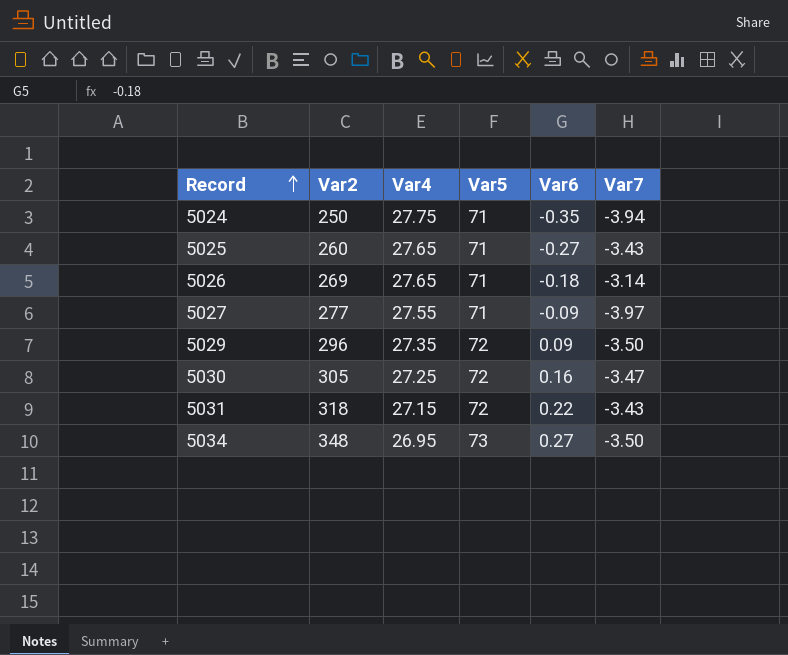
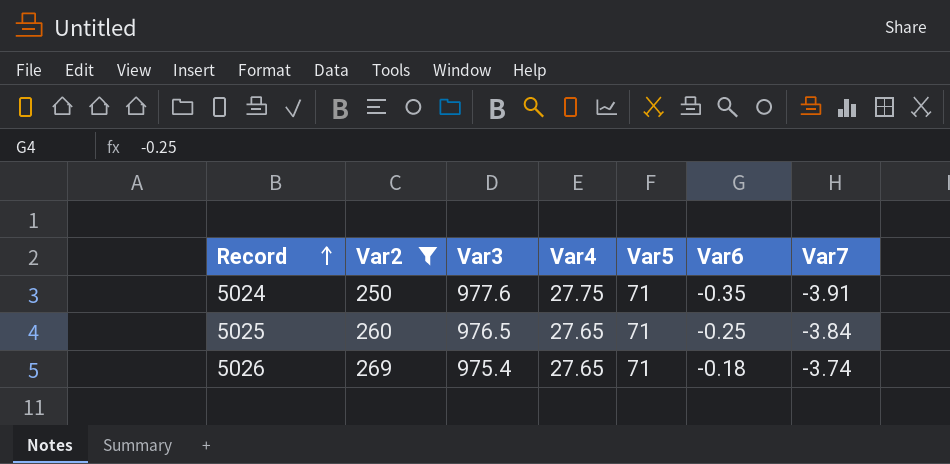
filter: none -> Var2 <= 269
column Var3 | position: none -> 3
5024 | Var7: -3.94 -> -3.91
5025 | Var6: -0.27 -> -0.25
5025 | Var7: -3.43 -> -3.84
5026 | Var7: -3.14 -> -3.74

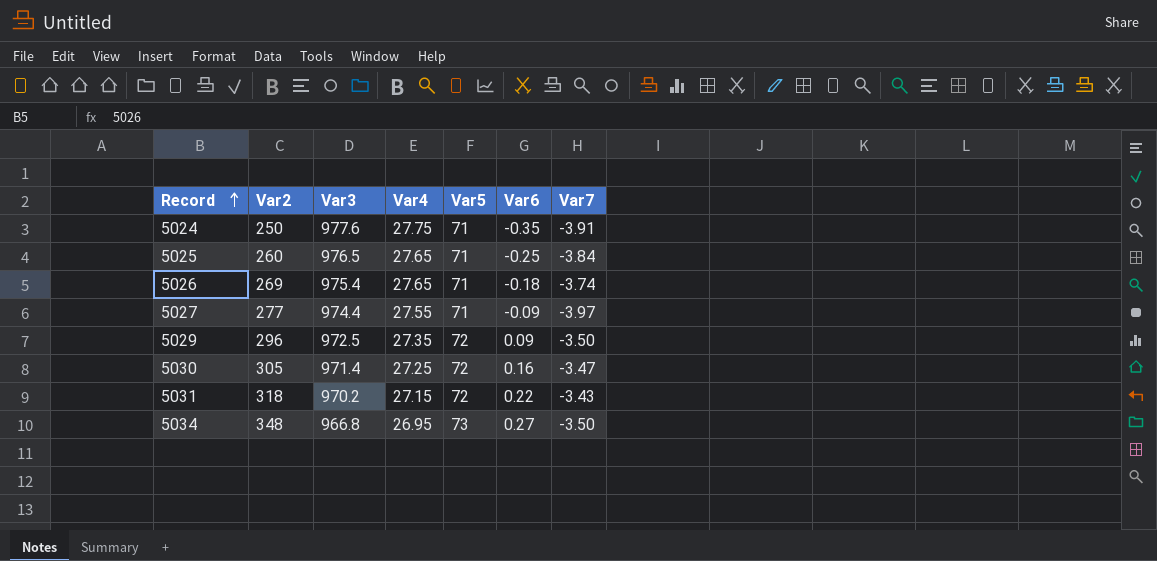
filter: Var2 <= 269 -> none

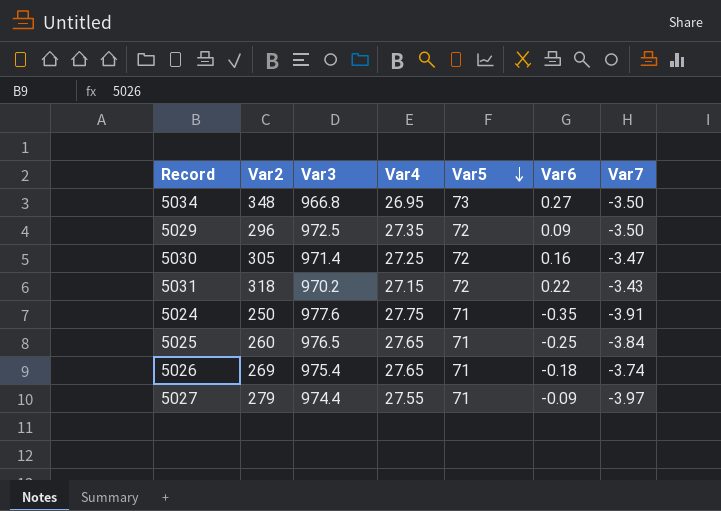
row order: Record ascending -> Var5 descending
5027 | Var2: 277 -> 279

